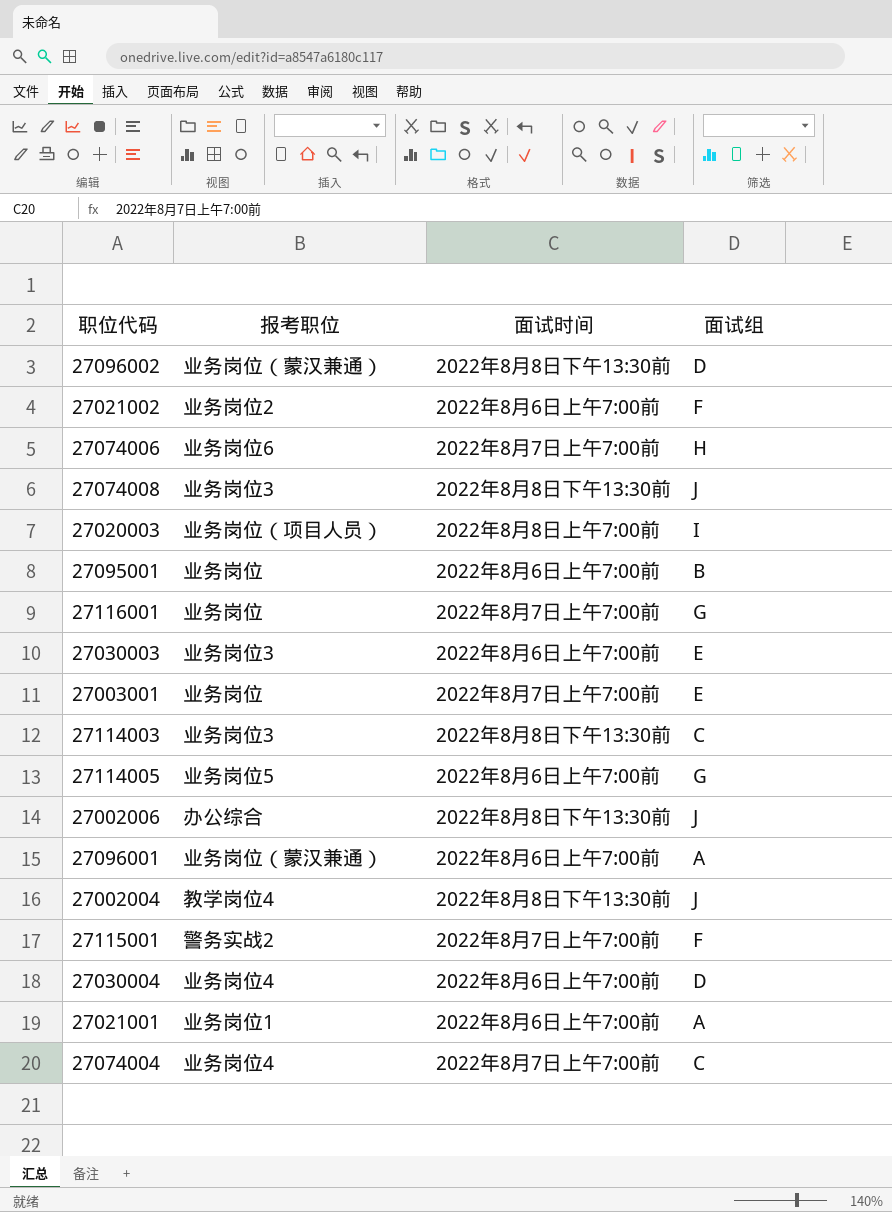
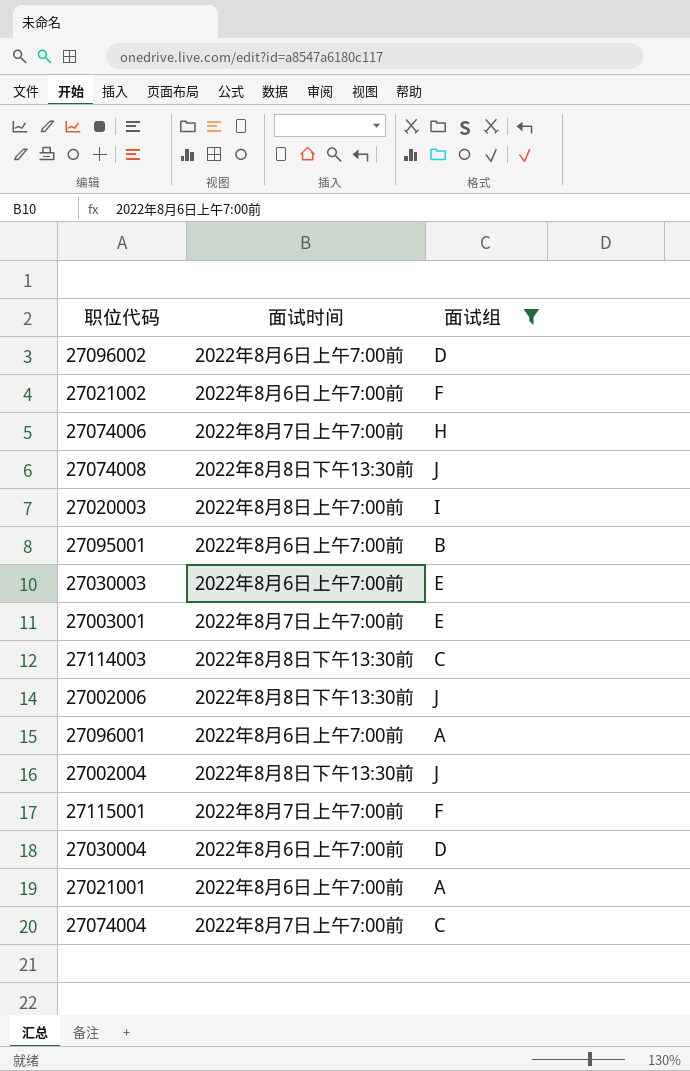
filter: none -> 面试组 != G
column 报考职位 | position: 2 -> none
27096002 | 面试时间: 2022年8月8日下午13:30前 -> 2022年8月6日上午7:00前

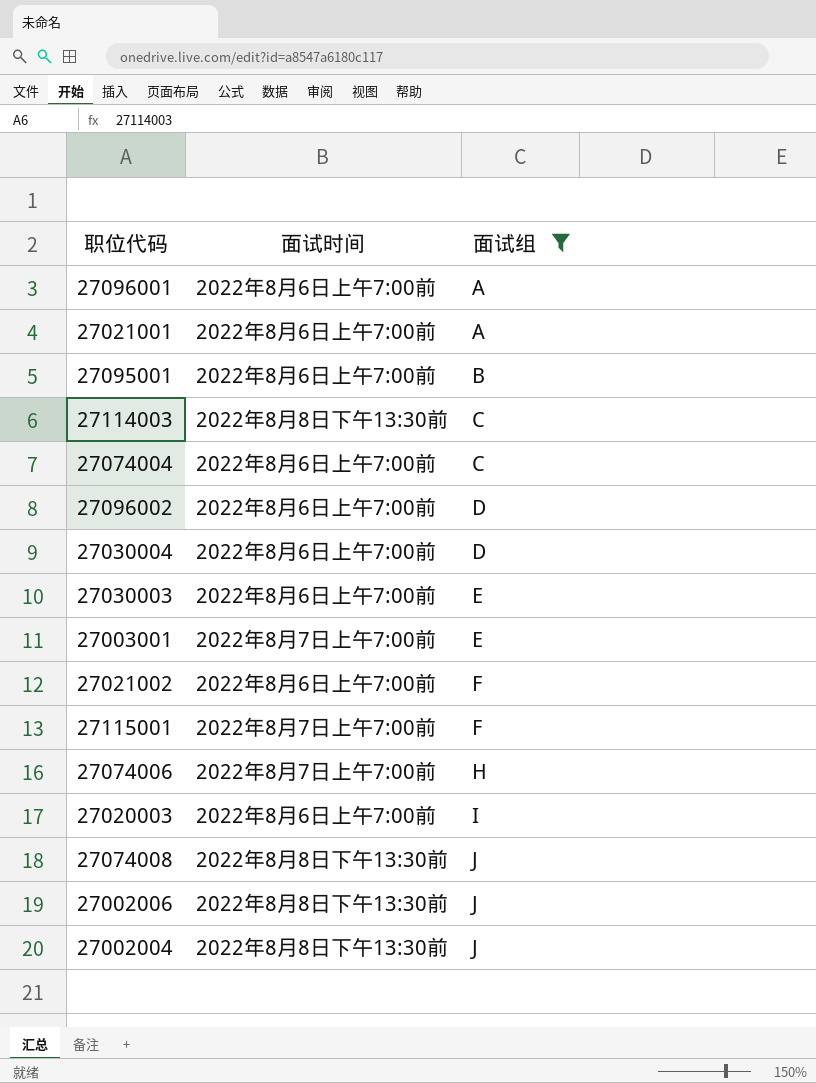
row order: none -> 面试组 ascending
27074004 | 面试时间: 2022年8月7日上午7:00前 -> 2022年8月6日上午7:00前
27020003 | 面试时间: 2022年8月8日上午7:00前 -> 2022年8月6日上午7:00前

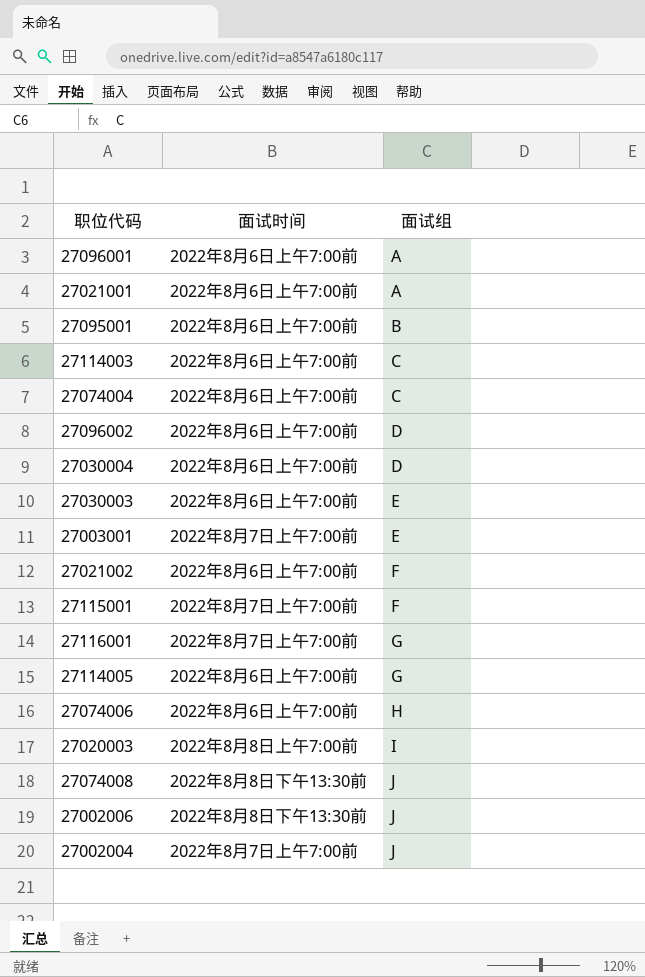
filter: 面试组 != G -> none
27114003 | 面试时间: 2022年8月8日下午13:30前 -> 2022年8月6日上午7:00前
27074006 | 面试时间: 2022年8月7日上午7:00前 -> 2022年8月6日上午7:00前
27020003 | 面试时间: 2022年8月6日上午7:00前 -> 2022年8月8日上午7:00前
27002004 | 面试时间: 2022年8月8日下午13:30前 -> 2022年8月7日上午7:00前

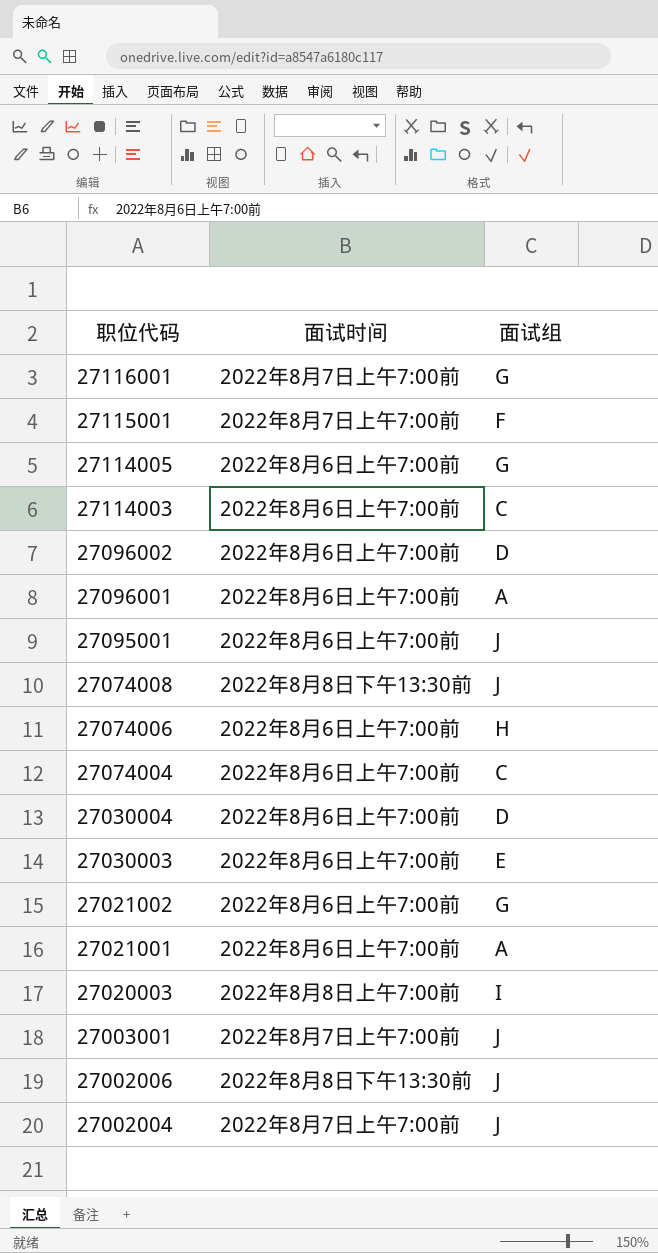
row order: 面试组 ascending -> 职位代码 descending
27095001 | 面试组: B -> J
27021002 | 面试组: F -> G
27003001 | 面试组: E -> J

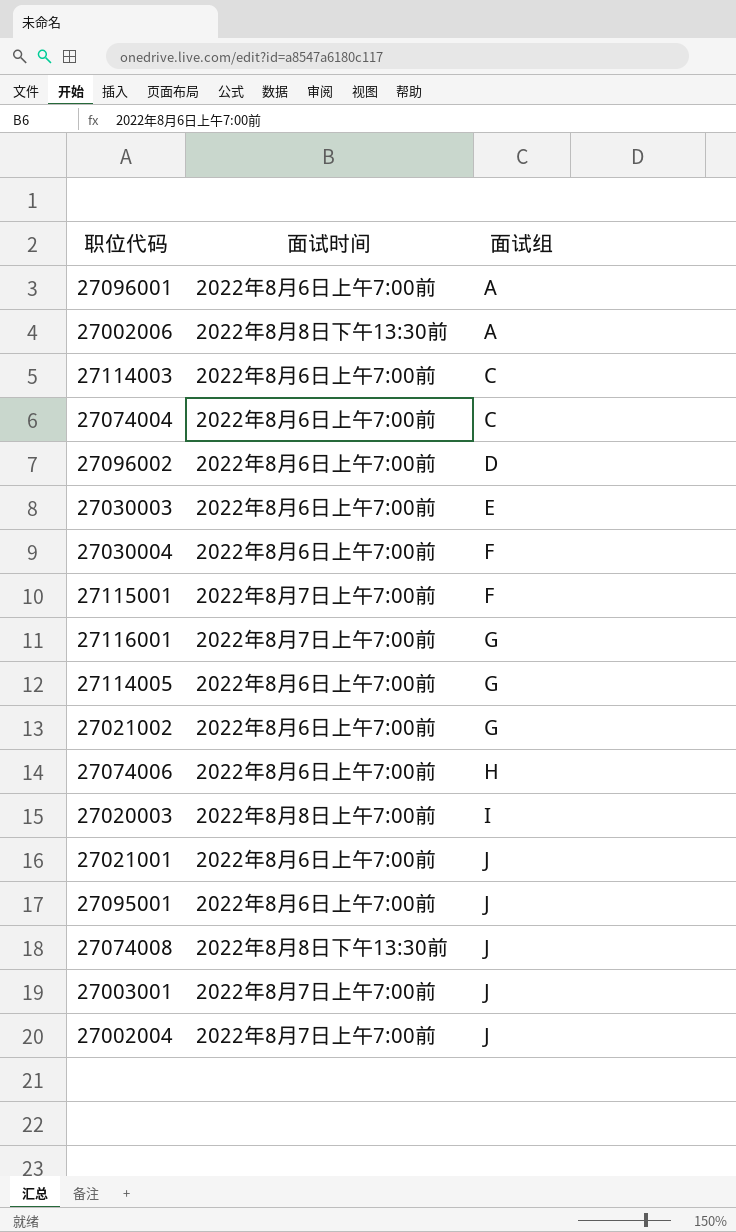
row order: 职位代码 descending -> 面试组 ascending
27002006 | 面试组: J -> A
27030004 | 面试组: D -> F
27021001 | 面试组: A -> J

